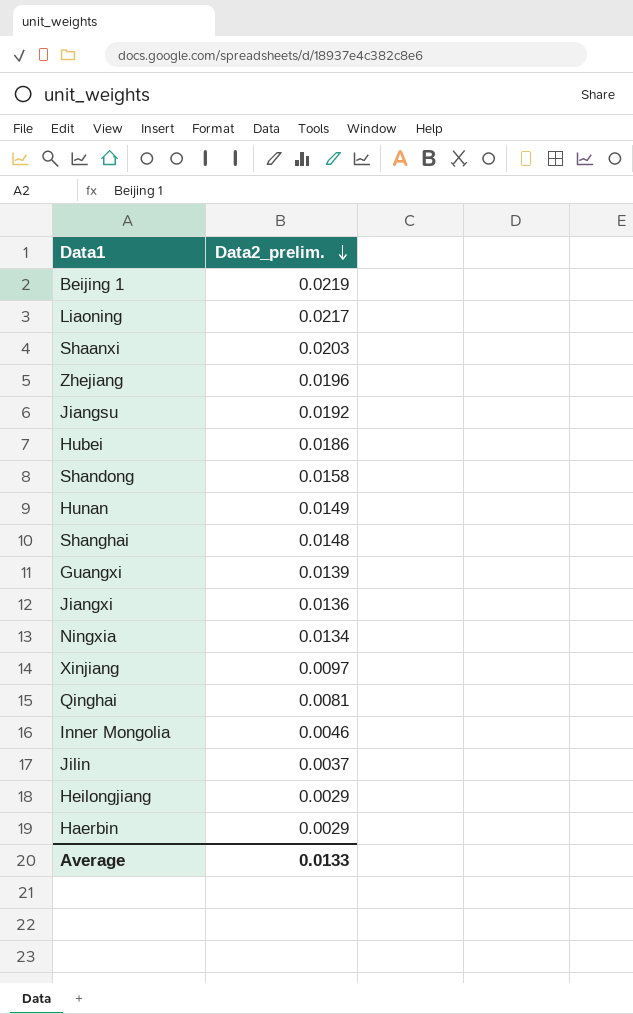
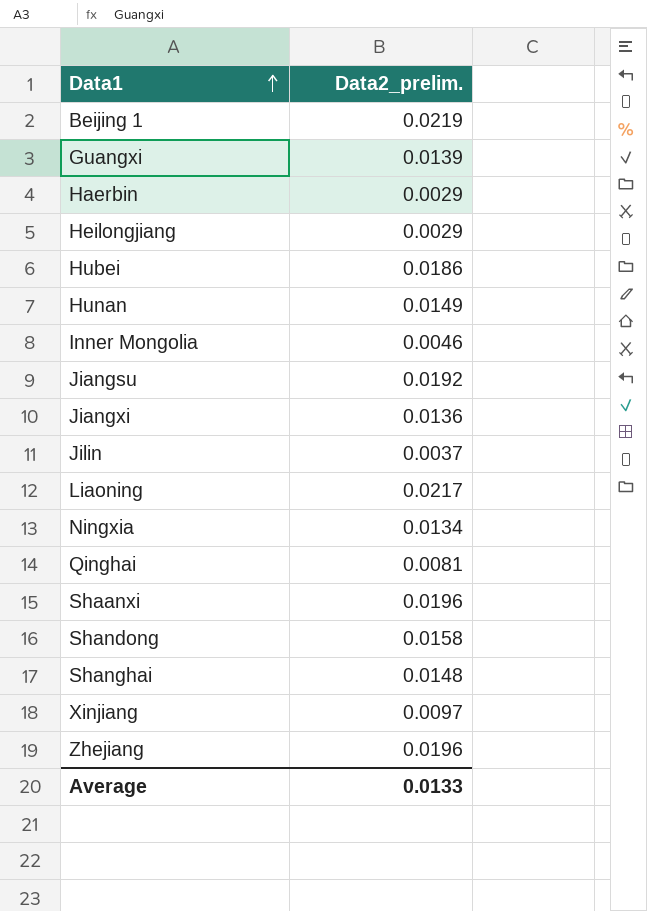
row order: Data2_prelim. descending -> Data1 ascending
Shaanxi | Data2_prelim.: 0.0203 -> 0.0196

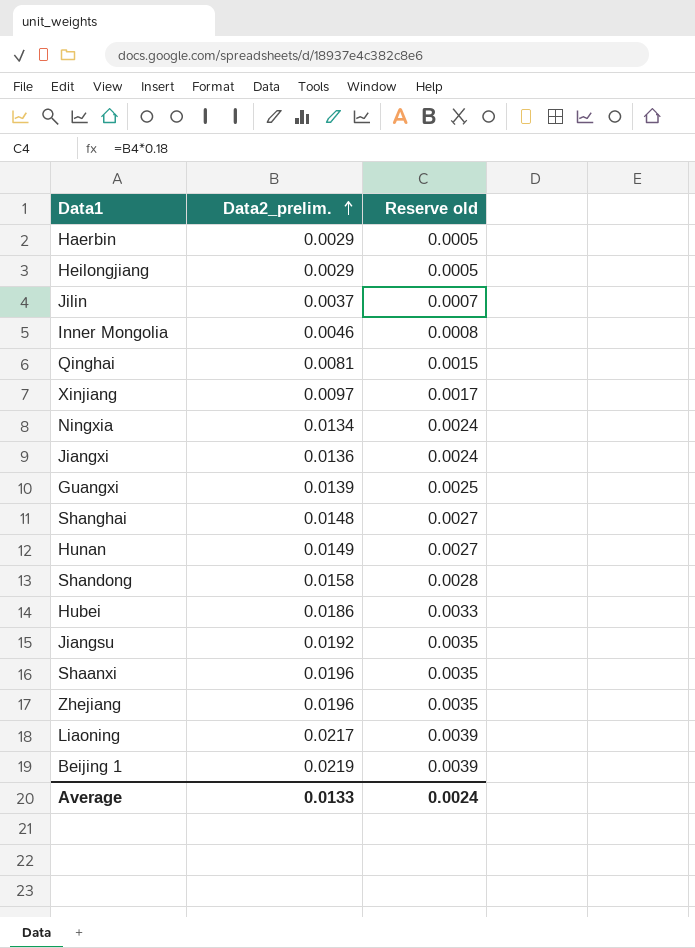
row order: Data1 ascending -> Data2_prelim. ascending
column Reserve old | formula: none -> [Data2_prelim.] * 0.18

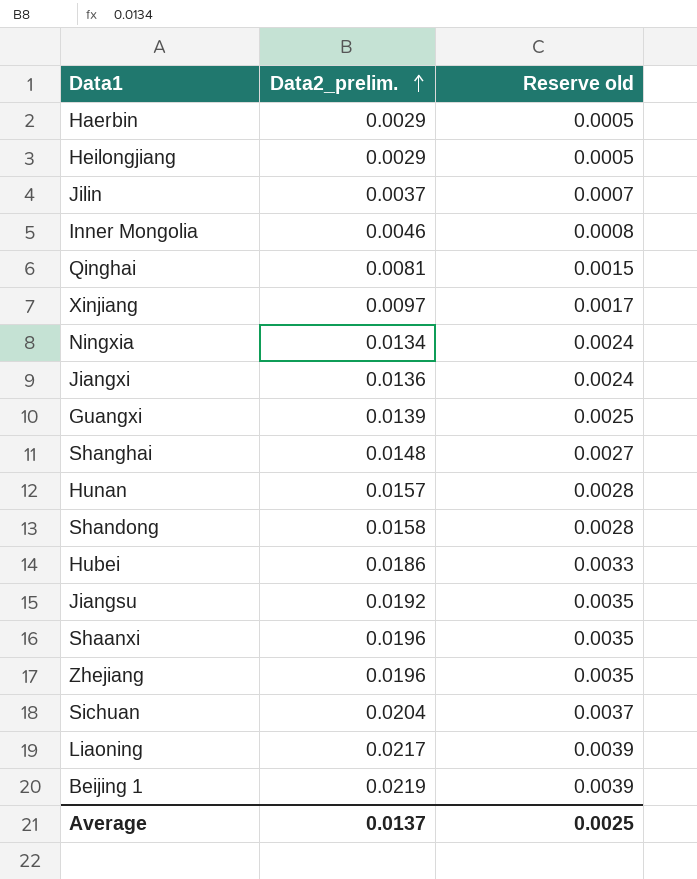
Hunan | Data2_prelim.: 0.0149 -> 0.0157
Hunan | Reserve old: 0.0027 -> 0.0028
row Sichuan: none -> 0.0204 | 0.0037
Average | Data2_prelim.: 0.0133 -> 0.0137
Average | Reserve old: 0.0024 -> 0.0025

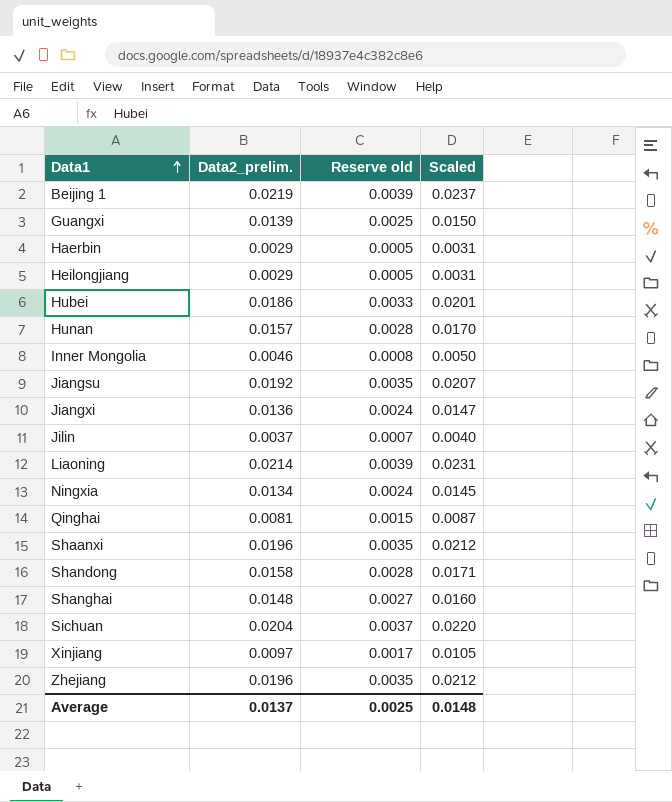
row order: Data2_prelim. ascending -> Data1 ascending
column Scaled | formula: none -> [Data2_prelim.] * 1.08
Liaoning | Data2_prelim.: 0.0217 -> 0.0214

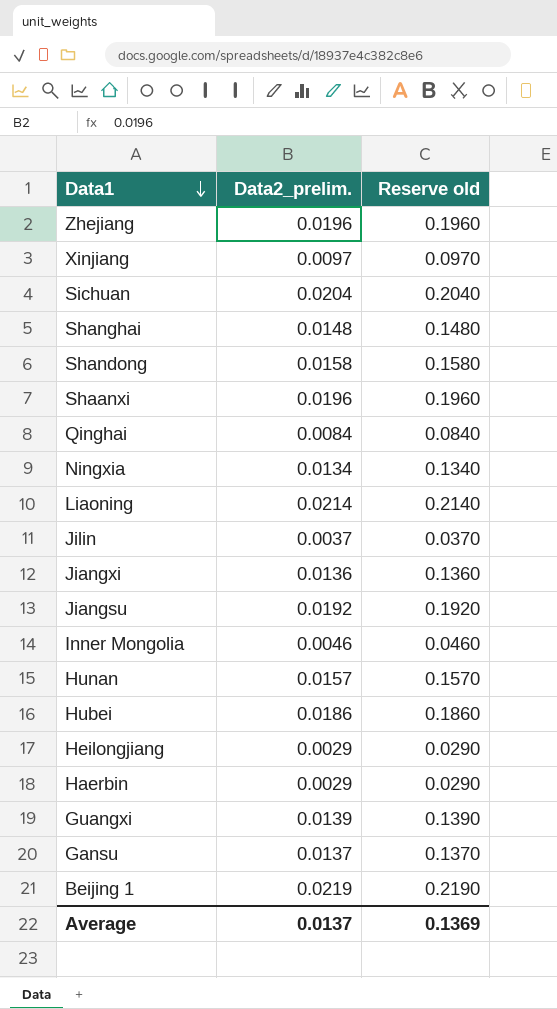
row order: Data1 ascending -> Data1 descending
column Scaled | formula: [Data2_prelim.] * 1.08 -> none
column Reserve old | formula: [Data2_prelim.] * 0.18 -> [Data2_prelim.] * 10
Qinghai | Data2_prelim.: 0.0081 -> 0.0084
row Gansu: none -> 0.0137 | 0.1370
Average | Reserve old: 0.0025 -> 0.1369

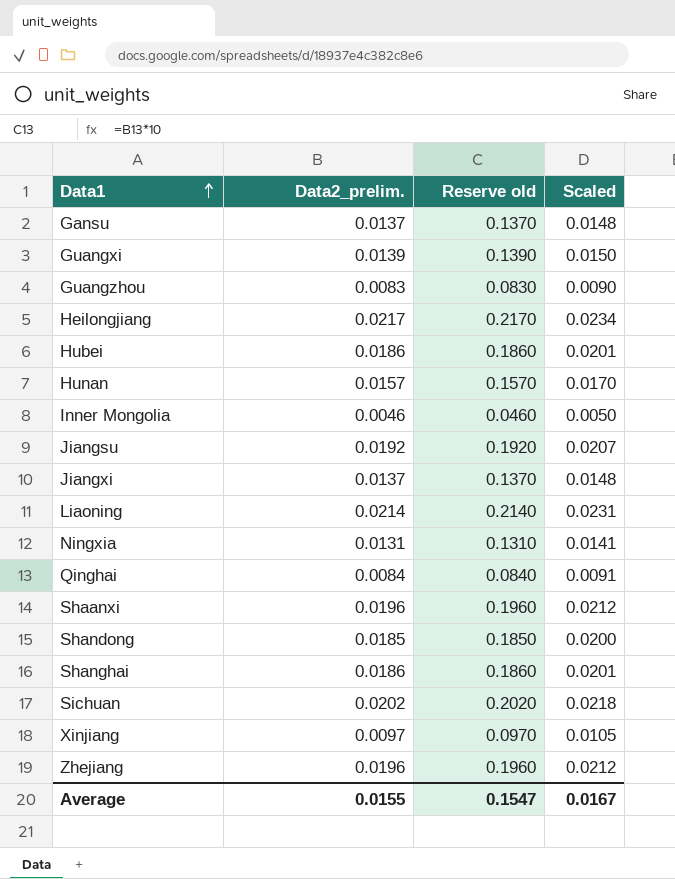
row order: Data1 descending -> Data1 ascending
column Scaled | formula: none -> [Data2_prelim.] * 1.08
row Jilin: 0.0037 | 0.0370 -> none
row Haerbin: 0.0029 | 0.0290 -> none
row Beijing 1: 0.0219 | 0.2190 -> none
row Guangzhou: none -> 0.0083 | 0.0830 | 0.0090
Heilongjiang | Data2_prelim.: 0.0029 -> 0.0217
Heilongjiang | Reserve old: 0.0290 -> 0.2170
Jiangxi | Data2_prelim.: 0.0136 -> 0.0137
Jiangxi | Reserve old: 0.1360 -> 0.1370
Ningxia | Data2_prelim.: 0.0134 -> 0.0131
Ningxia | Reserve old: 0.1340 -> 0.1310
Shandong | Data2_prelim.: 0.0158 -> 0.0185
Shandong | Reserve old: 0.1580 -> 0.1850
Shanghai | Data2_prelim.: 0.0148 -> 0.0186
Shanghai | Reserve old: 0.1480 -> 0.1860
Sichuan | Data2_prelim.: 0.0204 -> 0.0202
Sichuan | Reserve old: 0.2040 -> 0.2020
Average | Data2_prelim.: 0.0137 -> 0.0155
Average | Reserve old: 0.1369 -> 0.1547

